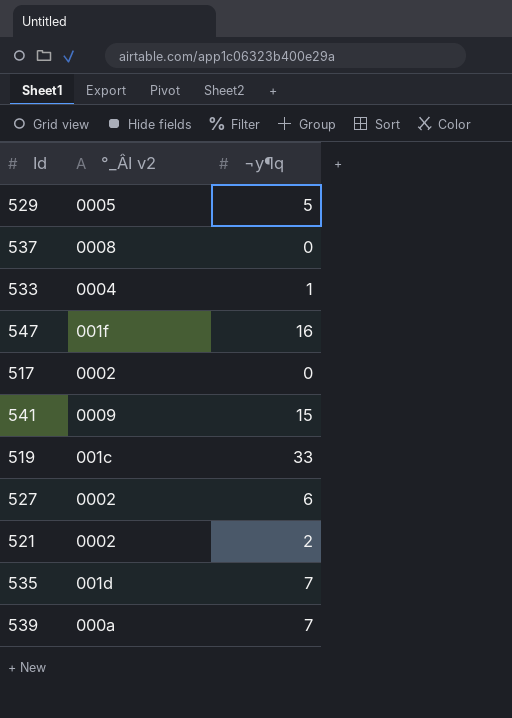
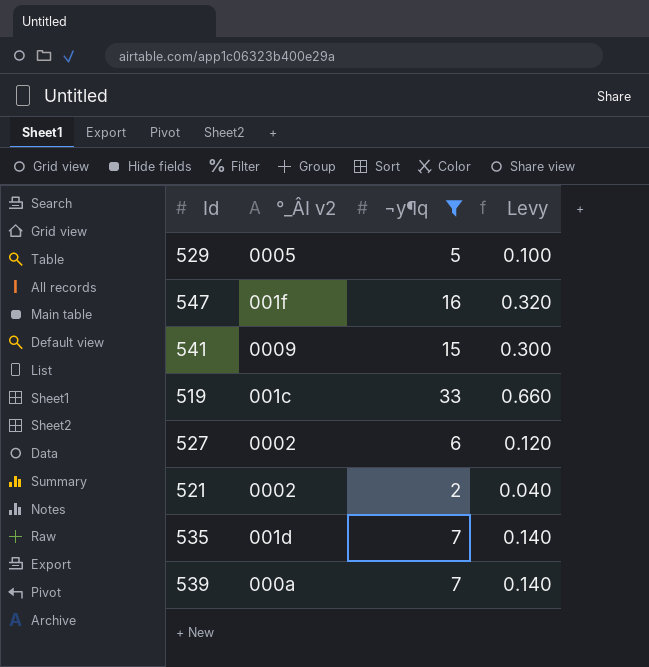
filter: none -> ¬y¶q >= 2
column Levy | formula: none -> [¬y¶q] * 0.02

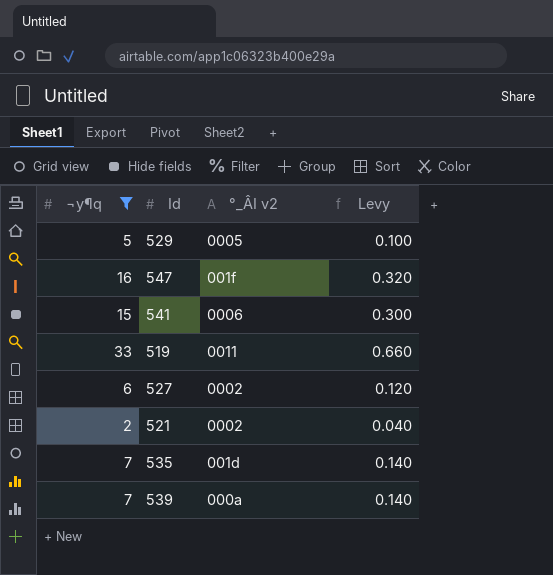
column ¬y¶q | position: 3 -> 1
541 | °_ÂI v2: 0009 -> 0006
519 | °_ÂI v2: 001c -> 0011

